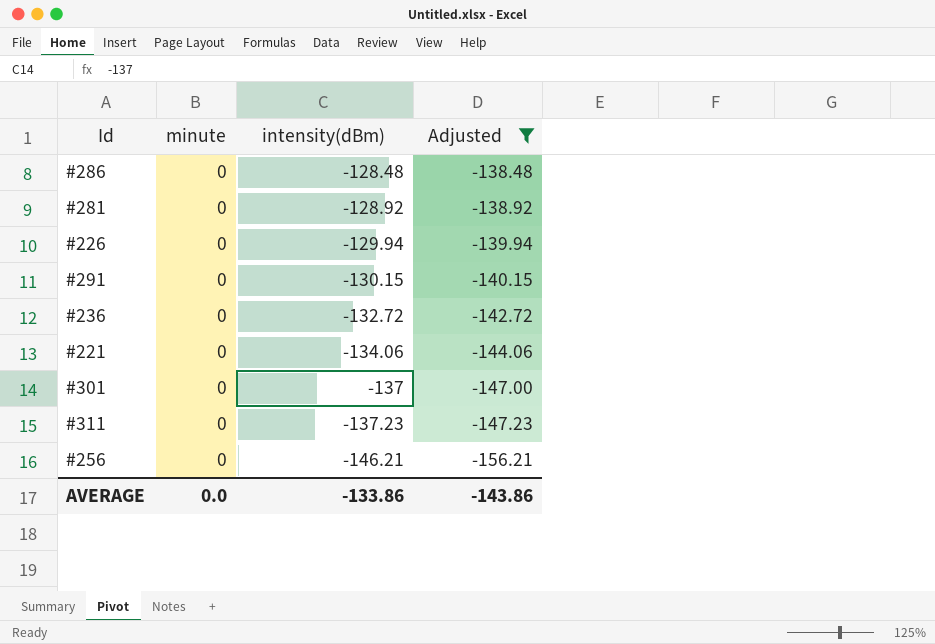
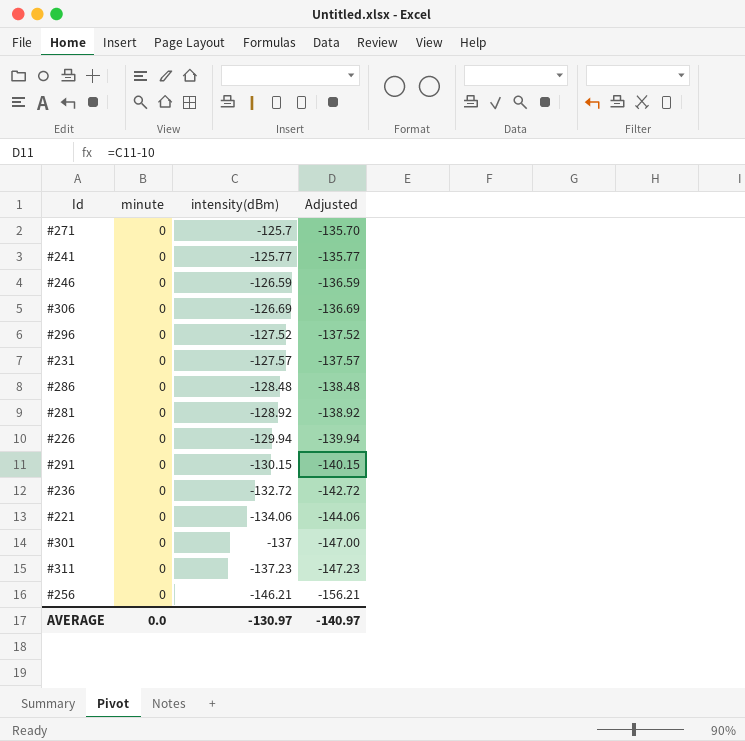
filter: Adjusted <= -138.48 -> none
AVERAGE | intensity(dBm): -133.86 -> -130.97
AVERAGE | Adjusted: -143.86 -> -140.97

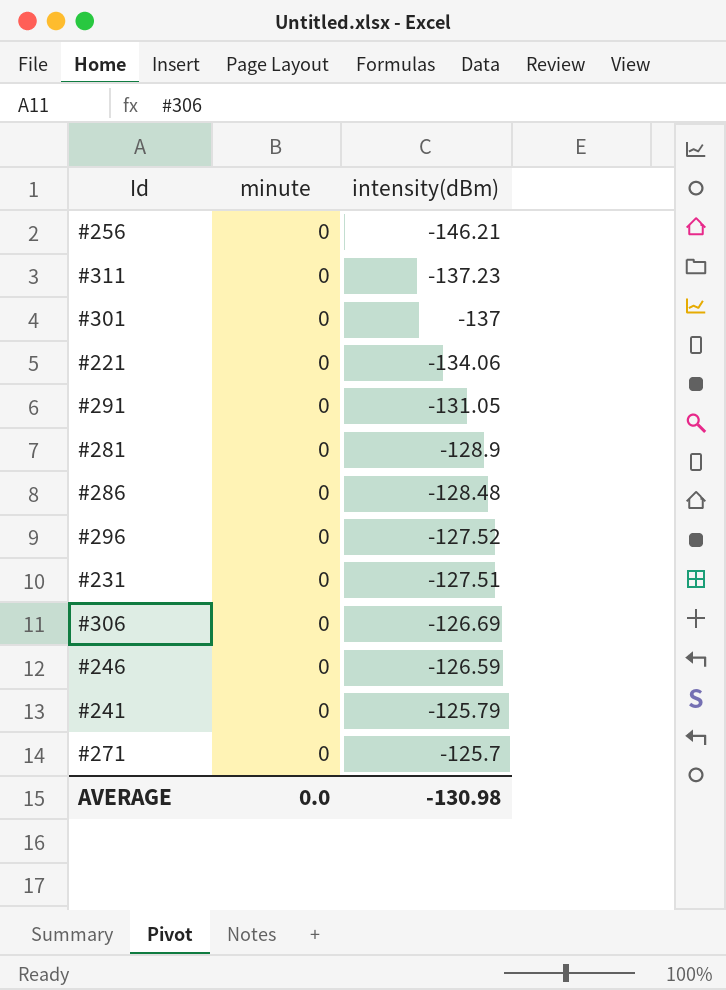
row order: intensity(dBm) descending -> intensity(dBm) ascending
column Adjusted | formula: [intensity(dBm)] - 10 -> none
row #226: 0 | -129.94 | -139.94 -> none
row #236: 0 | -132.72 | -142.72 -> none
#291 | intensity(dBm): -130.15 -> -131.05
#281 | intensity(dBm): -128.92 -> -128.9
#231 | intensity(dBm): -127.57 -> -127.51
#241 | intensity(dBm): -125.77 -> -125.79
AVERAGE | intensity(dBm): -130.97 -> -130.98

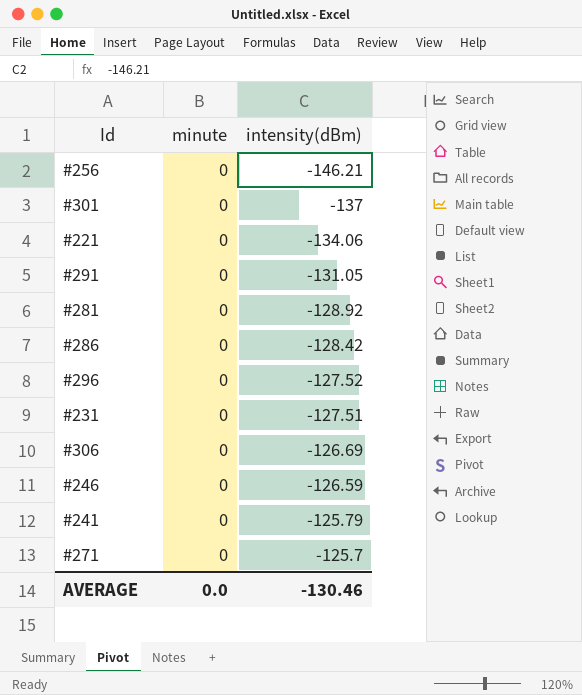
row #311: 0 | -137.23 -> none
#281 | intensity(dBm): -128.9 -> -128.92
#286 | intensity(dBm): -128.48 -> -128.42
AVERAGE | intensity(dBm): -130.98 -> -130.46

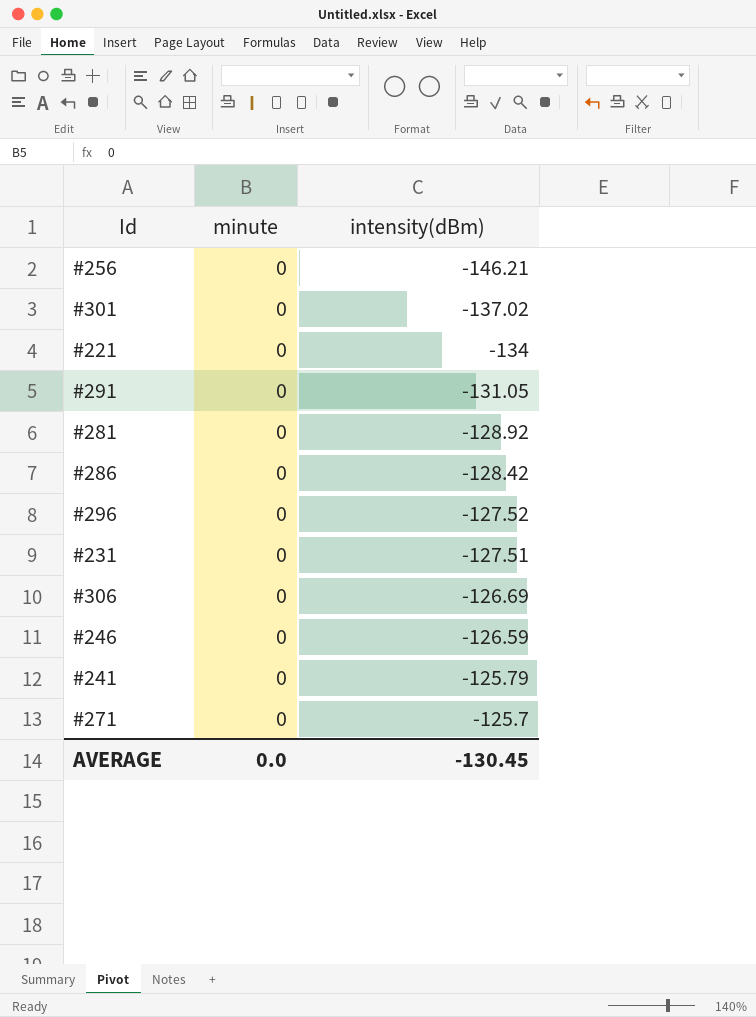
#301 | intensity(dBm): -137 -> -137.02
#221 | intensity(dBm): -134.06 -> -134
AVERAGE | intensity(dBm): -130.46 -> -130.45

